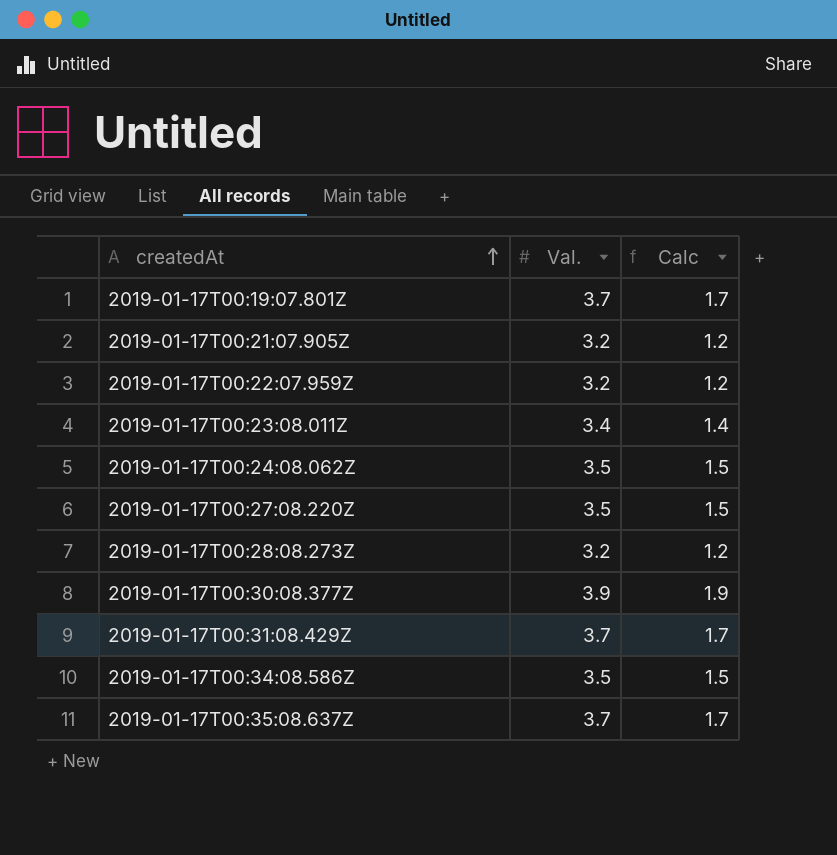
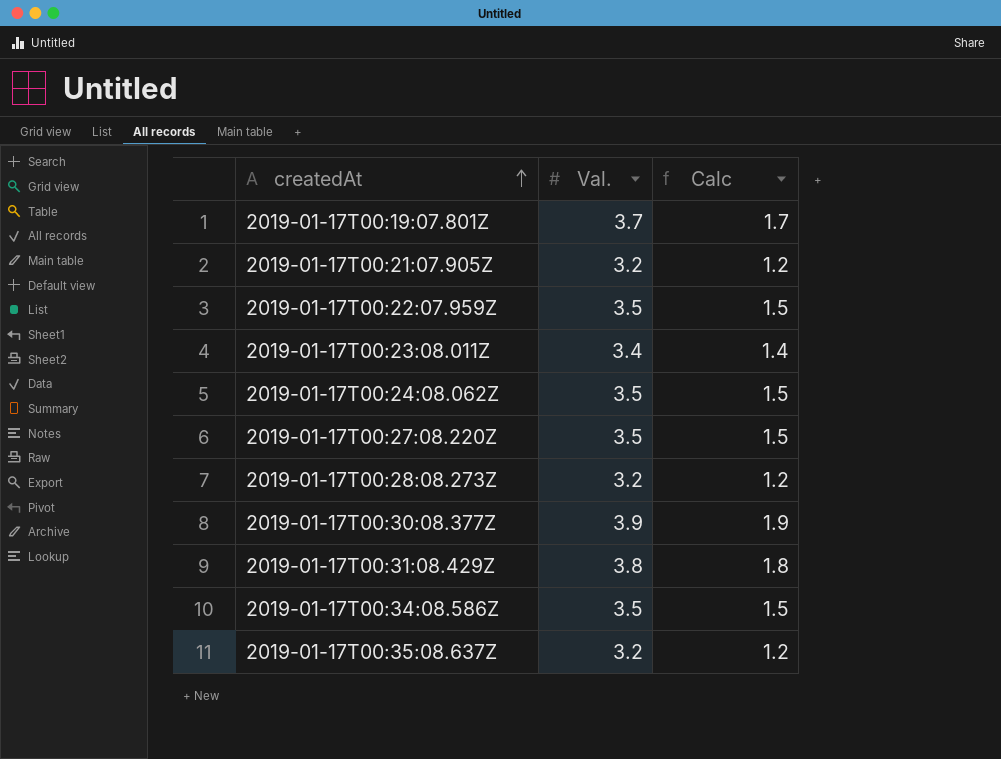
2019-01-17T00:22:07.959Z | Val.: 3.2 -> 3.5
2019-01-17T00:22:07.959Z | Calc: 1.2 -> 1.5
2019-01-17T00:31:08.429Z | Val.: 3.7 -> 3.8
2019-01-17T00:31:08.429Z | Calc: 1.7 -> 1.8
2019-01-17T00:35:08.637Z | Val.: 3.7 -> 3.2
2019-01-17T00:35:08.637Z | Calc: 1.7 -> 1.2

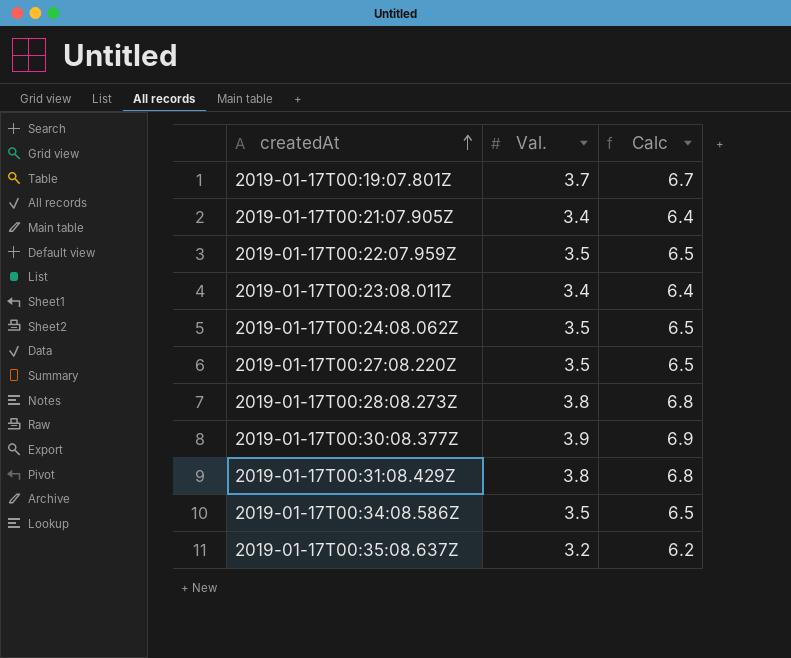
column Calc | formula: [Val.] - 2 -> [Val.] + 3
2019-01-17T00:21:07.905Z | Val.: 3.2 -> 3.4
2019-01-17T00:28:08.273Z | Val.: 3.2 -> 3.8

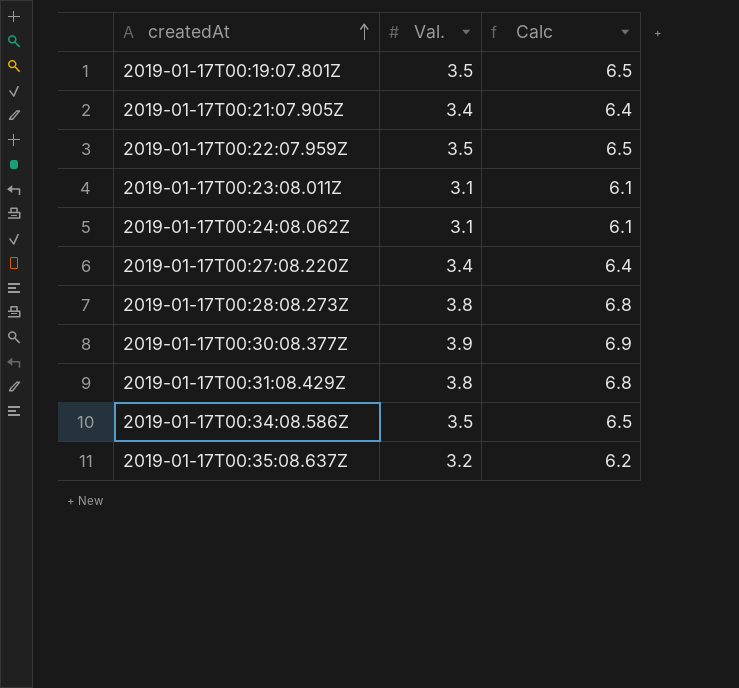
2019-01-17T00:19:07.801Z | Val.: 3.7 -> 3.5
2019-01-17T00:19:07.801Z | Calc: 6.7 -> 6.5
2019-01-17T00:23:08.011Z | Val.: 3.4 -> 3.1
2019-01-17T00:23:08.011Z | Calc: 6.4 -> 6.1
2019-01-17T00:24:08.062Z | Val.: 3.5 -> 3.1
2019-01-17T00:24:08.062Z | Calc: 6.5 -> 6.1
2019-01-17T00:27:08.220Z | Val.: 3.5 -> 3.4
2019-01-17T00:27:08.220Z | Calc: 6.5 -> 6.4

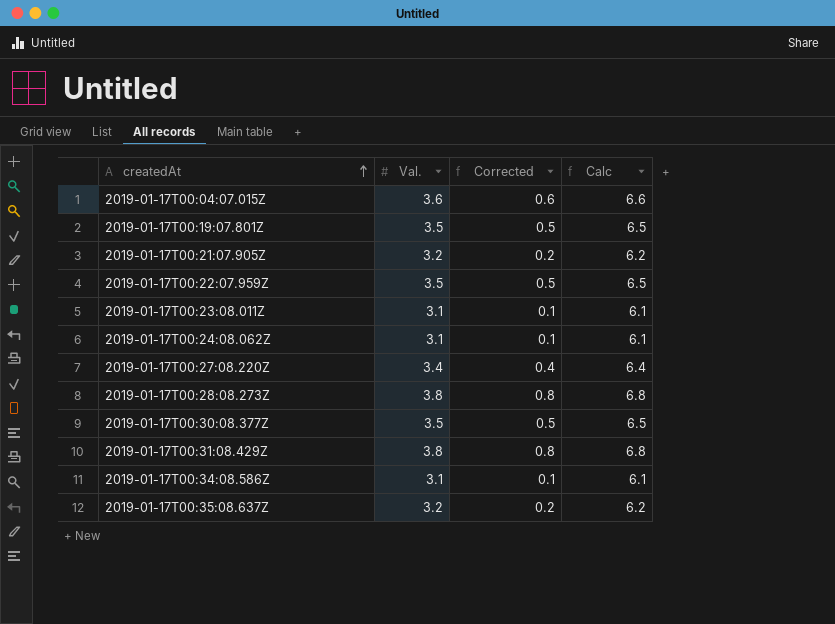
column Corrected | formula: none -> [Val.] - 3
row 2019-01-17T00:04:07.015Z: none -> 3.6 | 0.6 | 6.6
2019-01-17T00:21:07.905Z | Val.: 3.4 -> 3.2
2019-01-17T00:21:07.905Z | Calc: 6.4 -> 6.2
2019-01-17T00:30:08.377Z | Val.: 3.9 -> 3.5
2019-01-17T00:30:08.377Z | Calc: 6.9 -> 6.5
2019-01-17T00:34:08.586Z | Val.: 3.5 -> 3.1
2019-01-17T00:34:08.586Z | Calc: 6.5 -> 6.1

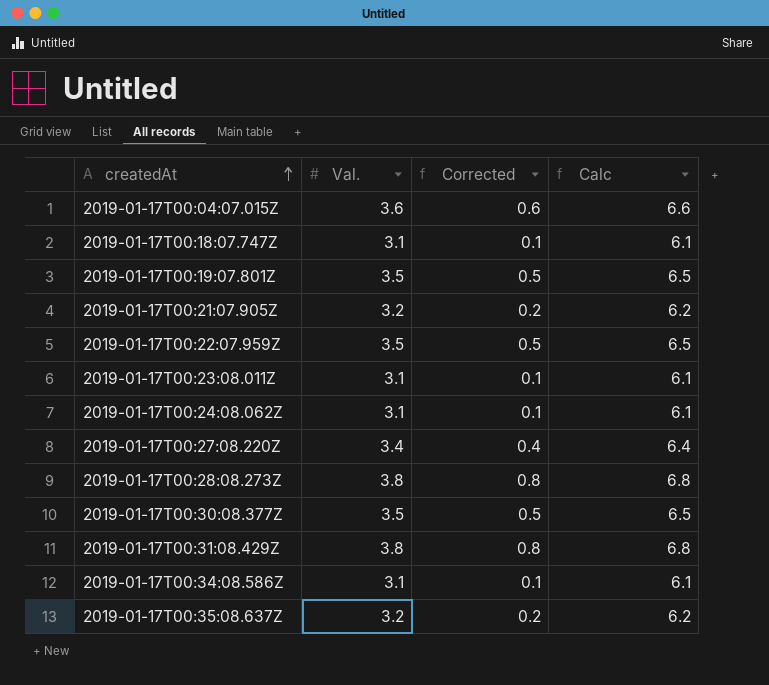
row 2019-01-17T00:18:07.747Z: none -> 3.1 | 0.1 | 6.1

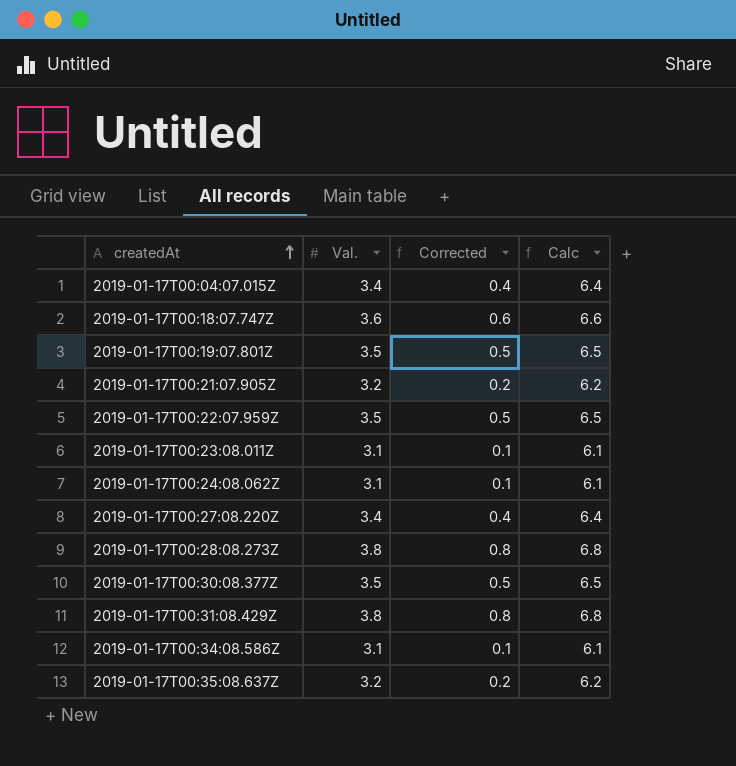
2019-01-17T00:04:07.015Z | Val.: 3.6 -> 3.4
2019-01-17T00:04:07.015Z | Corrected: 0.6 -> 0.4
2019-01-17T00:04:07.015Z | Calc: 6.6 -> 6.4
2019-01-17T00:18:07.747Z | Val.: 3.1 -> 3.6
2019-01-17T00:18:07.747Z | Corrected: 0.1 -> 0.6
2019-01-17T00:18:07.747Z | Calc: 6.1 -> 6.6

